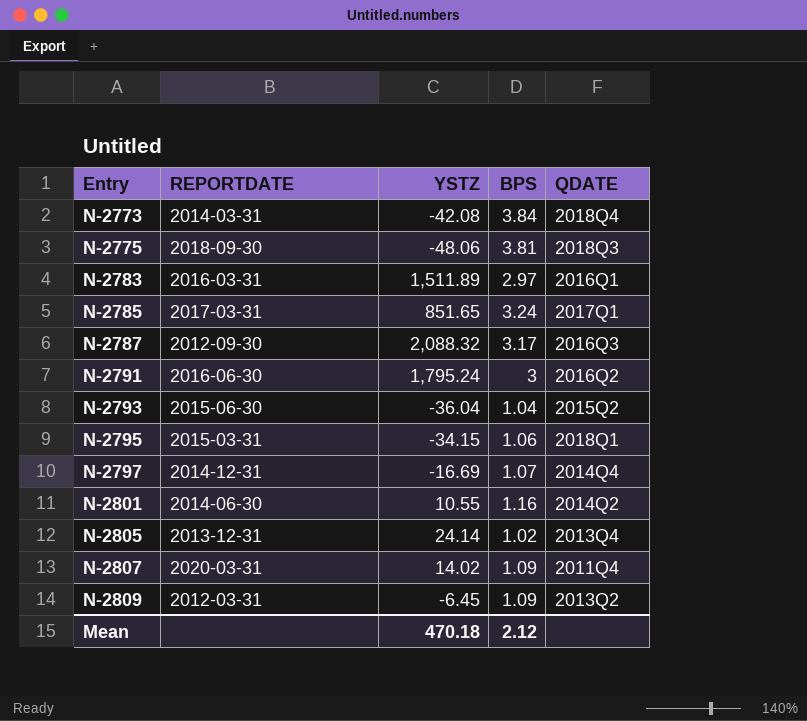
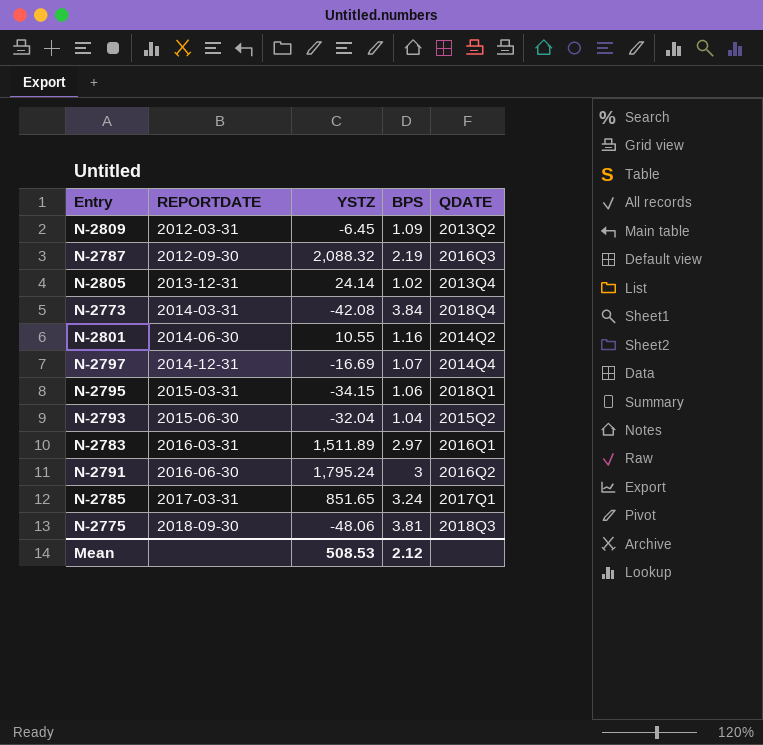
row order: Entry ascending -> REPORTDATE ascending
row N-2807: 2020-03-31 | 14.02 | 1.09 | 2011Q4 -> none
N-2787 | BPS: 3.17 -> 2.19
N-2793 | YSTZ: -36.04 -> -32.04
Mean | YSTZ: 470.18 -> 508.53

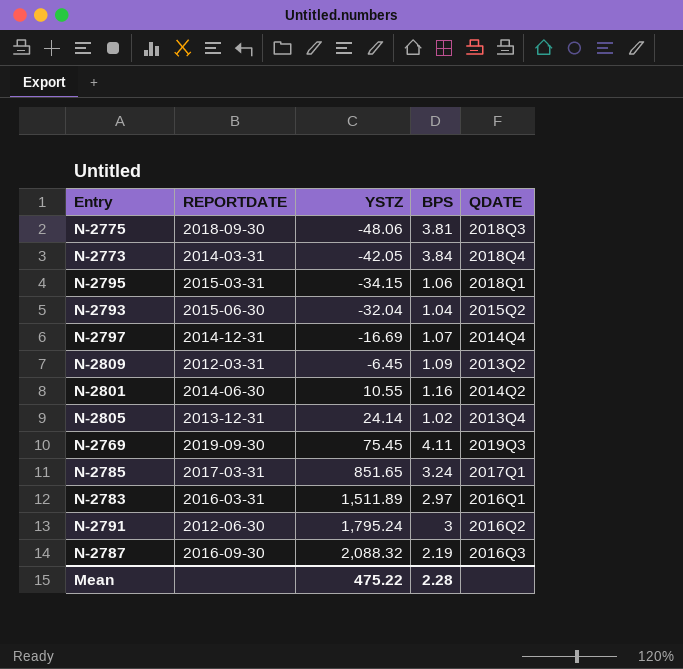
row order: REPORTDATE ascending -> YSTZ ascending
N-2773 | YSTZ: -42.08 -> -42.05
row N-2769: none -> 2019-09-30 | 75.45 | 4.11 | 2019Q3
N-2791 | REPORTDATE: 2016-06-30 -> 2012-06-30
N-2787 | REPORTDATE: 2012-09-30 -> 2016-09-30
Mean | YSTZ: 508.53 -> 475.22
Mean | BPS: 2.12 -> 2.28

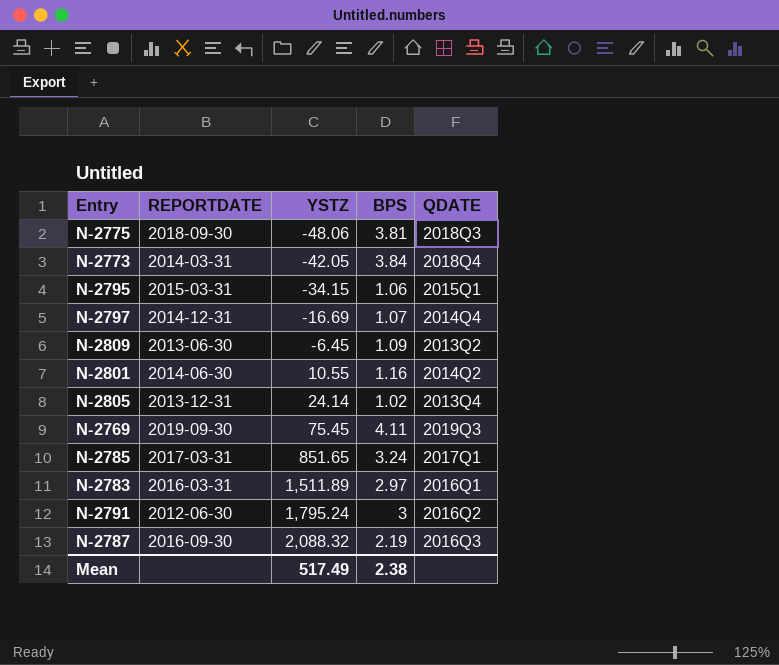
row N-2793: 2015-06-30 | -32.04 | 1.04 | 2015Q2 -> none
N-2795 | QDATE: 2018Q1 -> 2015Q1
N-2809 | REPORTDATE: 2012-03-31 -> 2013-06-30
Mean | YSTZ: 475.22 -> 517.49
Mean | BPS: 2.28 -> 2.38

